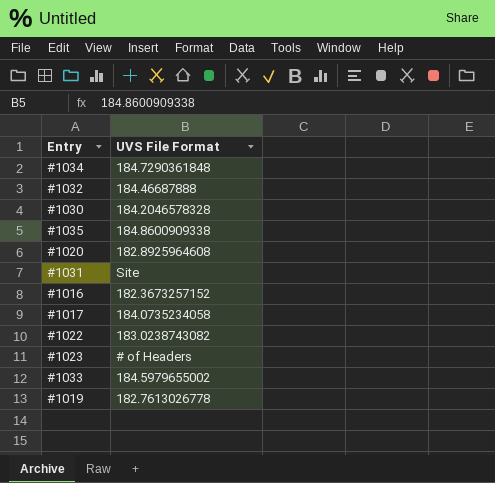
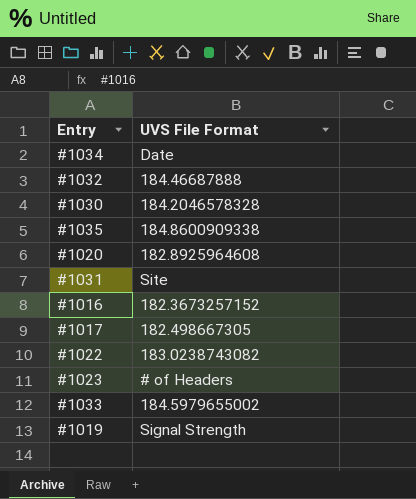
#1034 | UVS File Format: 184.7290361848 -> Date
#1017 | UVS File Format: 184.0735234058 -> 182.498667305
#1019 | UVS File Format: 182.7613026778 -> Signal Strength

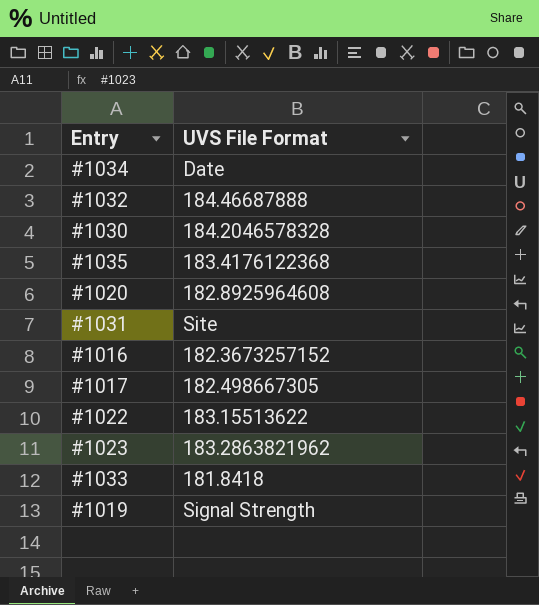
#1035 | UVS File Format: 184.8600909338 -> 183.4176122368
#1022 | UVS File Format: 183.0238743082 -> 183.15513622
#1023 | UVS File Format: # of Headers -> 183.2863821962
#1033 | UVS File Format: 184.5979655002 -> 181.8418

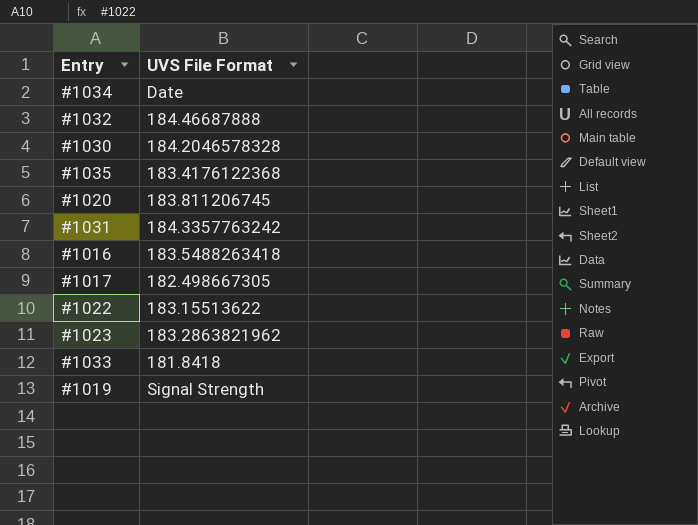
#1020 | UVS File Format: 182.8925964608 -> 183.811206745
#1031 | UVS File Format: Site -> 184.3357763242
#1016 | UVS File Format: 182.3673257152 -> 183.5488263418

